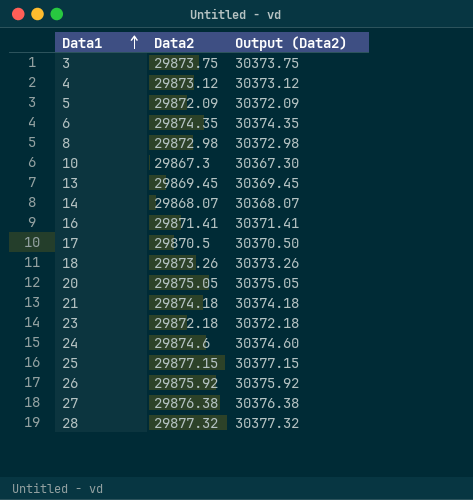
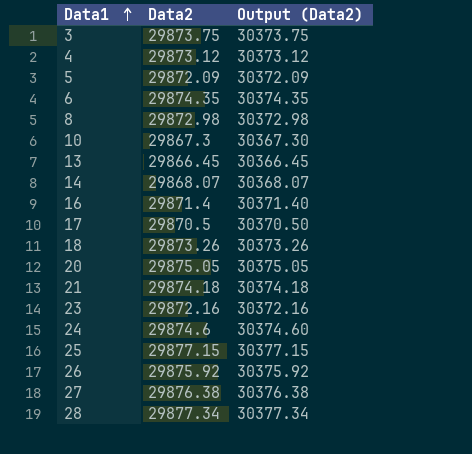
13 | Data2: 29869.45 -> 29866.45
13 | Output (Data2): 30369.45 -> 30366.45
16 | Data2: 29871.41 -> 29871.4
16 | Output (Data2): 30371.41 -> 30371.40
23 | Data2: 29872.18 -> 29872.16
23 | Output (Data2): 30372.18 -> 30372.16
28 | Data2: 29877.32 -> 29877.34
28 | Output (Data2): 30377.32 -> 30377.34

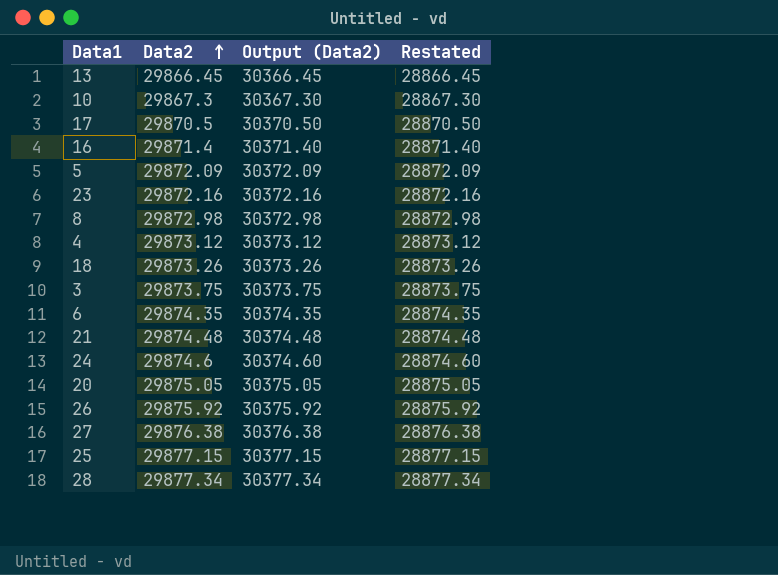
row order: Data1 ascending -> Data2 ascending
column Restated | formula: none -> [Data2] - 1000
row 14: 29868.07 | 30368.07 -> none
21 | Data2: 29874.18 -> 29874.48
21 | Output (Data2): 30374.18 -> 30374.48

